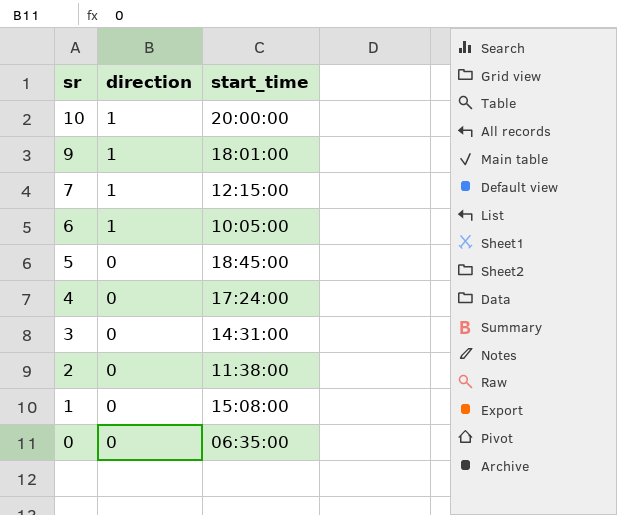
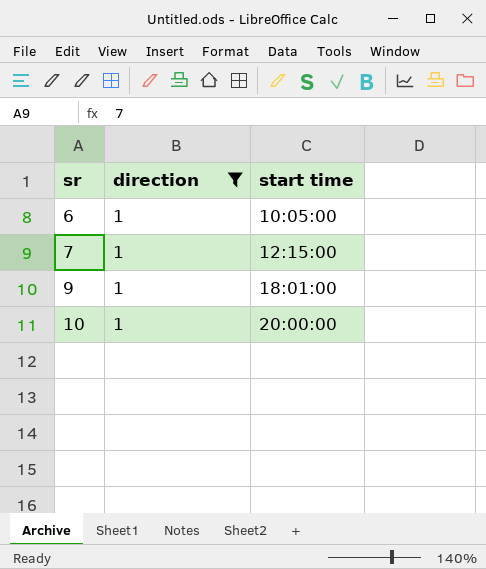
filter: none -> direction = 1
row order: sr descending -> sr ascending
column name: start_time -> start time

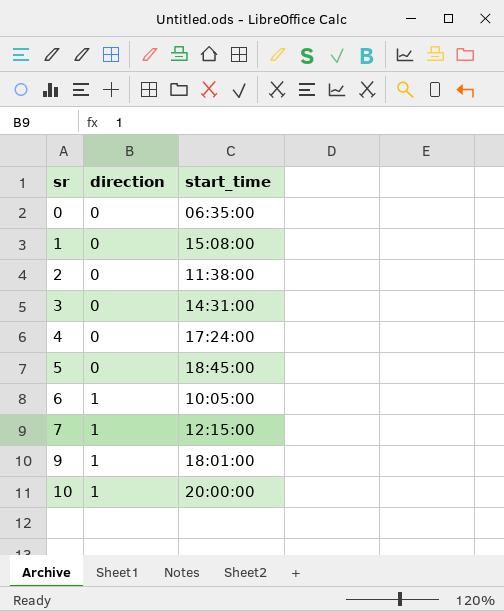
filter: direction = 1 -> none
column name: start time -> start_time

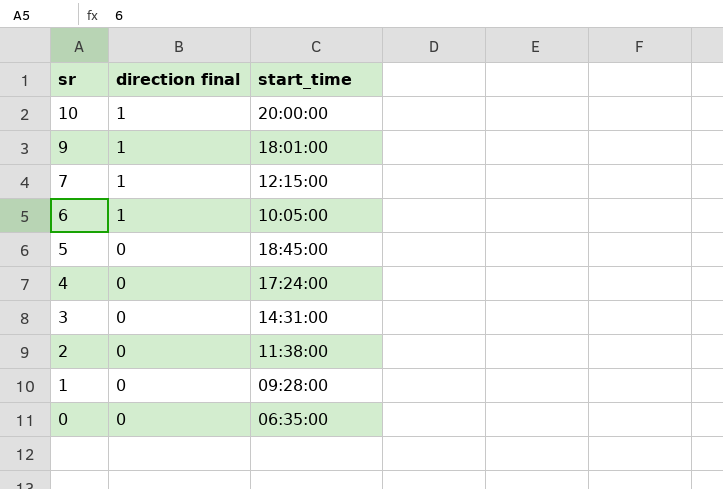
row order: sr ascending -> sr descending
column name: direction -> direction final
1 | start_time: 15:08:00 -> 09:28:00

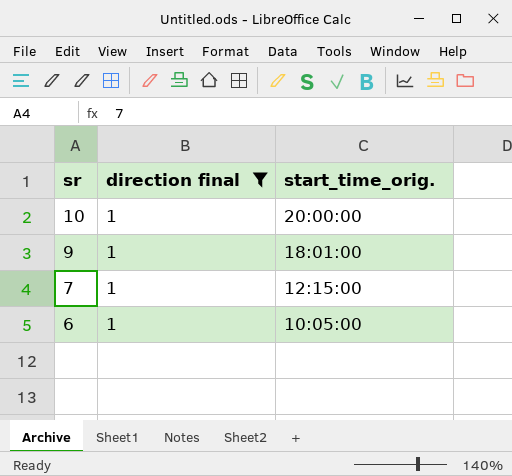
filter: none -> direction final = 1
column name: start_time -> start_time_orig.

